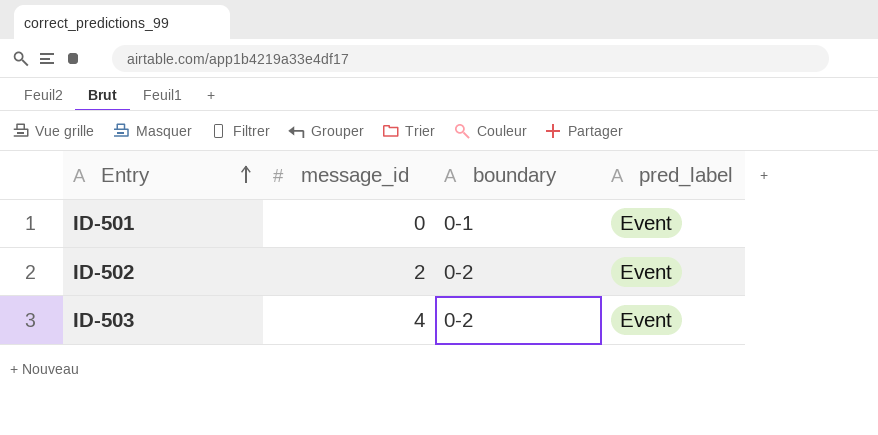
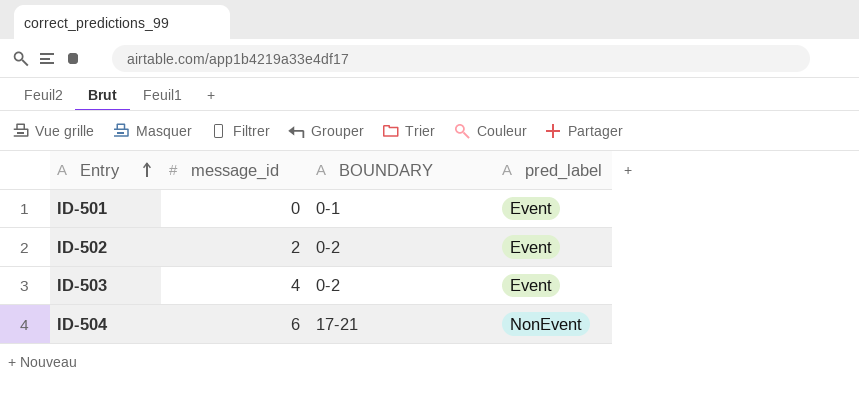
column name: boundary -> BOUNDARY
row ID-504: none -> 6 | 17-21 | NonEvent

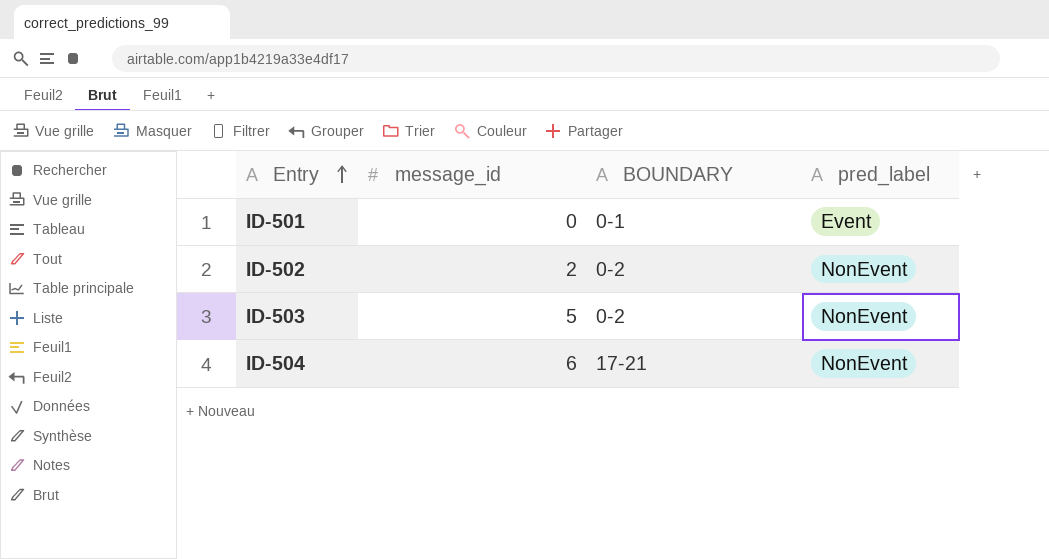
ID-502 | pred_label: Event -> NonEvent
ID-503 | message_id: 4 -> 5
ID-503 | pred_label: Event -> NonEvent

